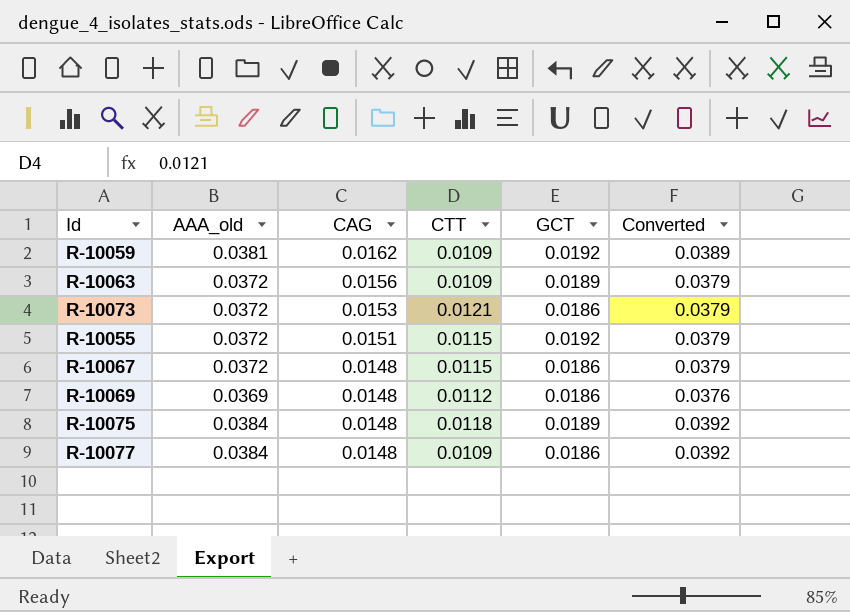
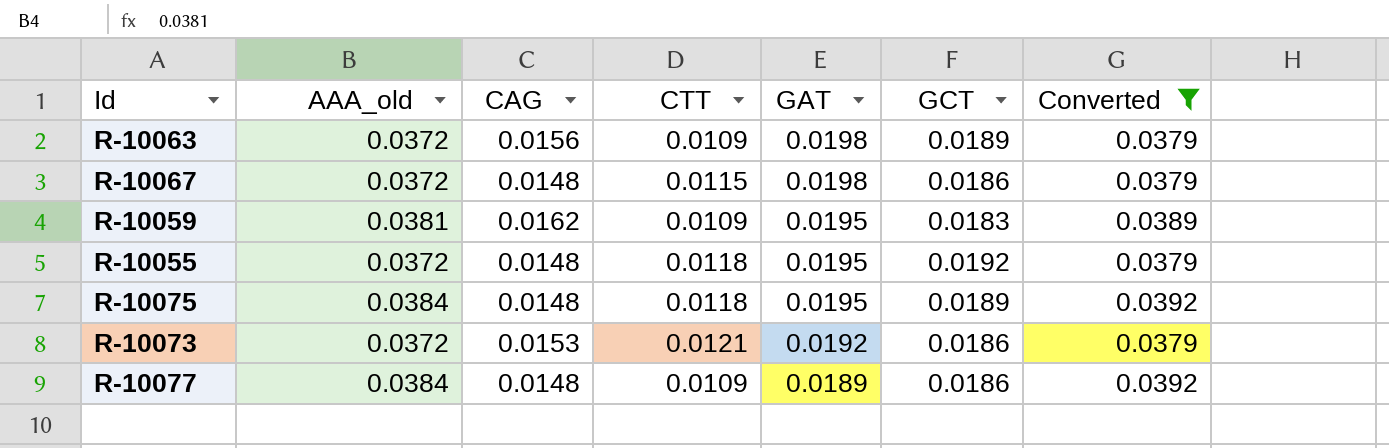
filter: none -> Converted != 0.0376
row order: CAG descending -> GAT descending
column GAT | position: none -> 5
R-10059 | GCT: 0.0192 -> 0.0183
R-10055 | CAG: 0.0151 -> 0.0148
R-10055 | CTT: 0.0115 -> 0.0118

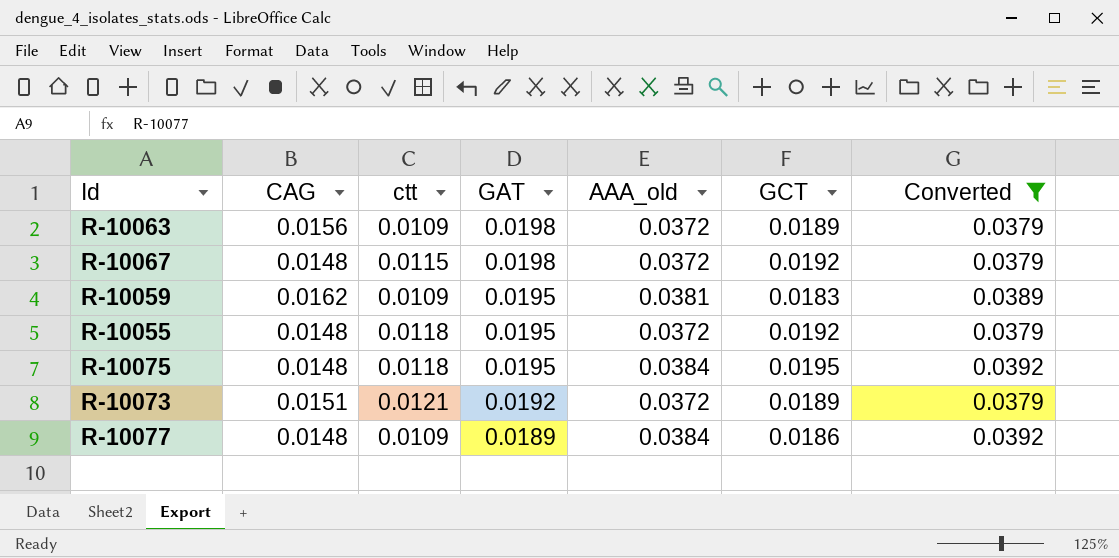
column name: CTT -> ctt
column AAA_old | position: 2 -> 5
R-10067 | GCT: 0.0186 -> 0.0192
R-10075 | GCT: 0.0189 -> 0.0195
R-10073 | CAG: 0.0153 -> 0.0151
R-10073 | GCT: 0.0186 -> 0.0189

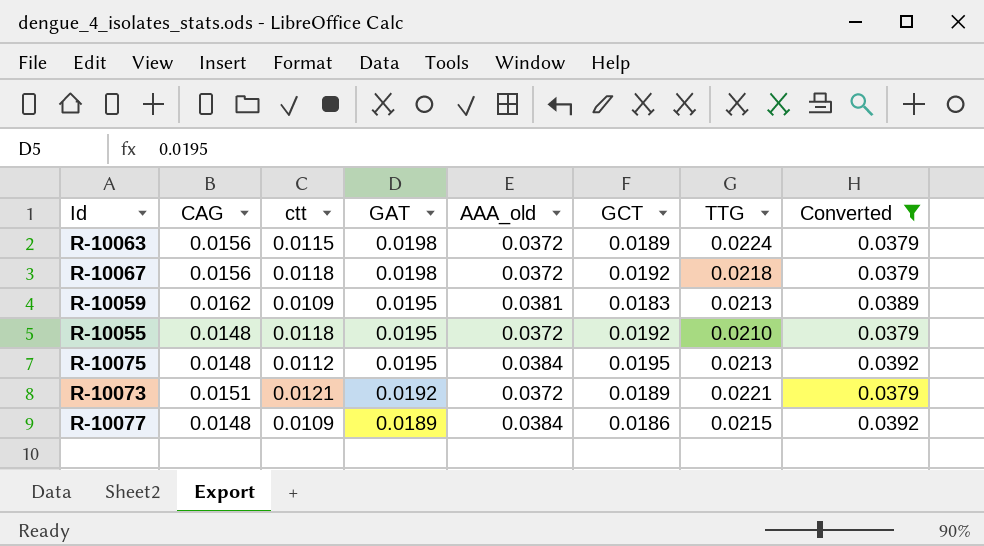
column TTG | position: none -> 7
R-10063 | ctt: 0.0109 -> 0.0115
R-10067 | CAG: 0.0148 -> 0.0156
R-10067 | ctt: 0.0115 -> 0.0118
R-10075 | ctt: 0.0118 -> 0.0112

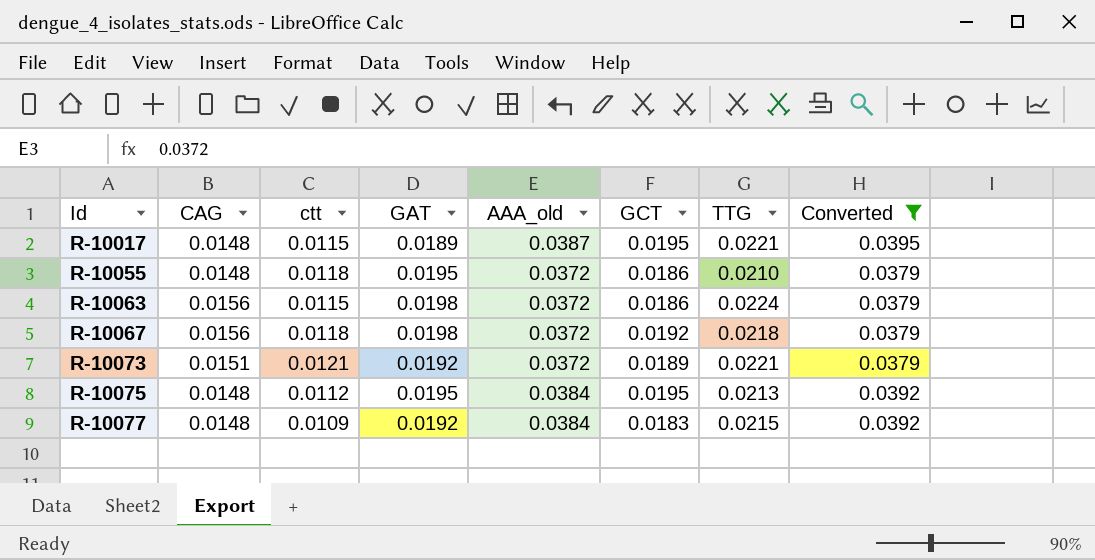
row order: GAT descending -> Id ascending
row R-10059: 0.0162 | 0.0109 | 0.0195 | 0.0381 | 0.0183 | 0.0213 | 0.0389 -> none
row R-10017: none -> 0.0148 | 0.0115 | 0.0189 | 0.0387 | 0.0195 | 0.0221 | 0.0395
R-10055 | GCT: 0.0192 -> 0.0186
R-10063 | GCT: 0.0189 -> 0.0186
R-10077 | GAT: 0.0189 -> 0.0192
R-10077 | GCT: 0.0186 -> 0.0183

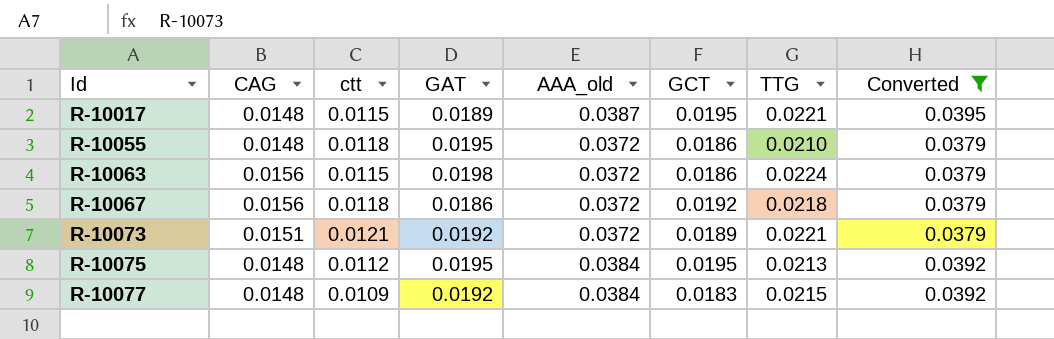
R-10067 | GAT: 0.0198 -> 0.0186

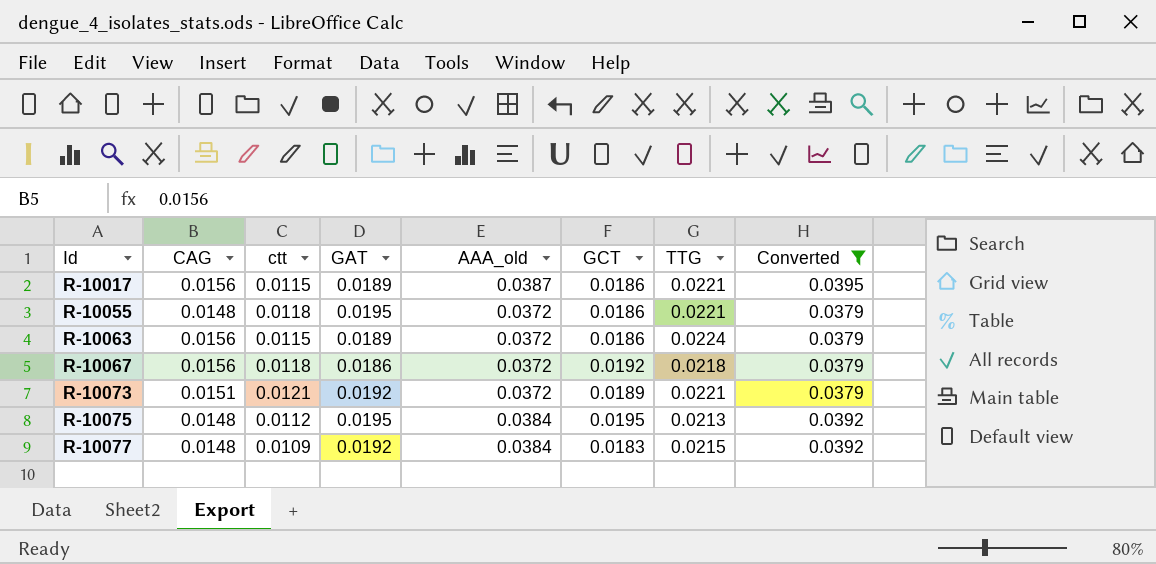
R-10017 | CAG: 0.0148 -> 0.0156
R-10017 | GCT: 0.0195 -> 0.0186
R-10055 | TTG: 0.0210 -> 0.0221
R-10063 | GAT: 0.0198 -> 0.0189

